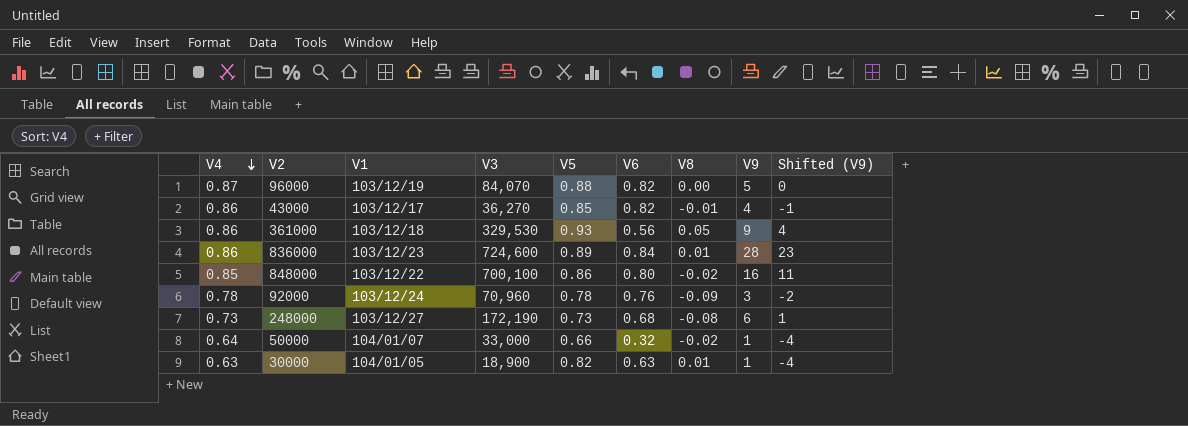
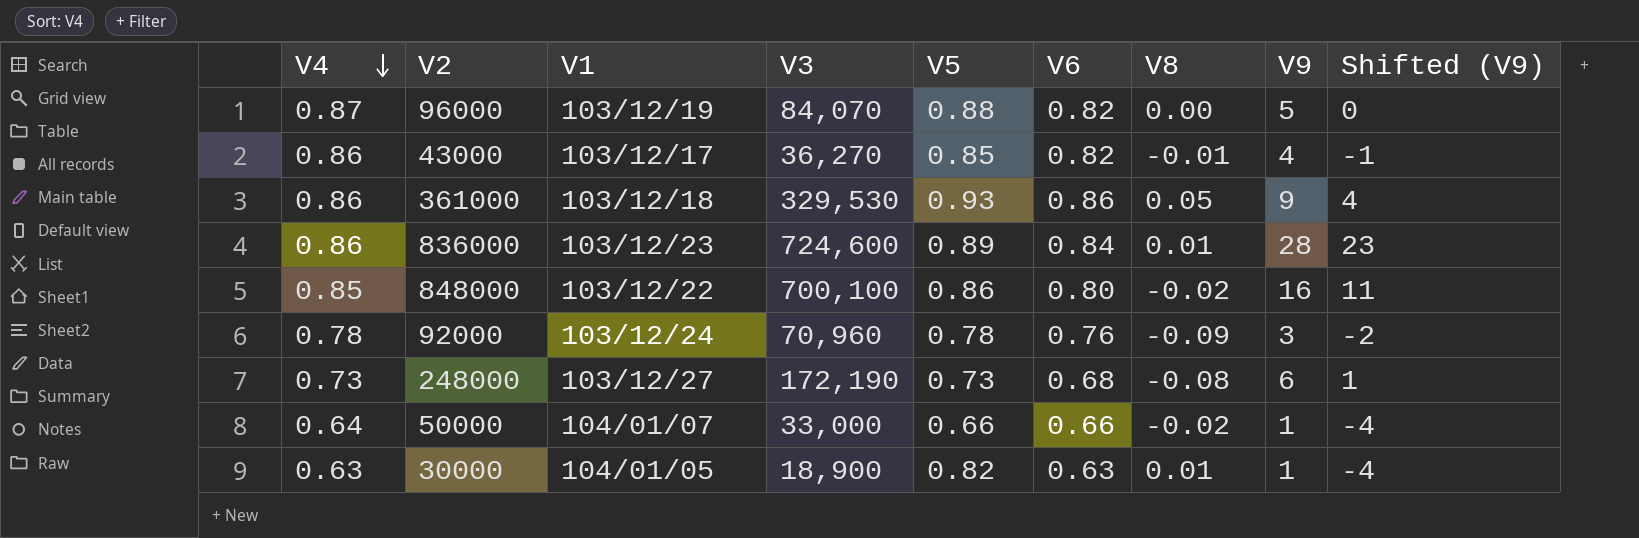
361000 | V6: 0.56 -> 0.86
50000 | V6: 0.32 -> 0.66

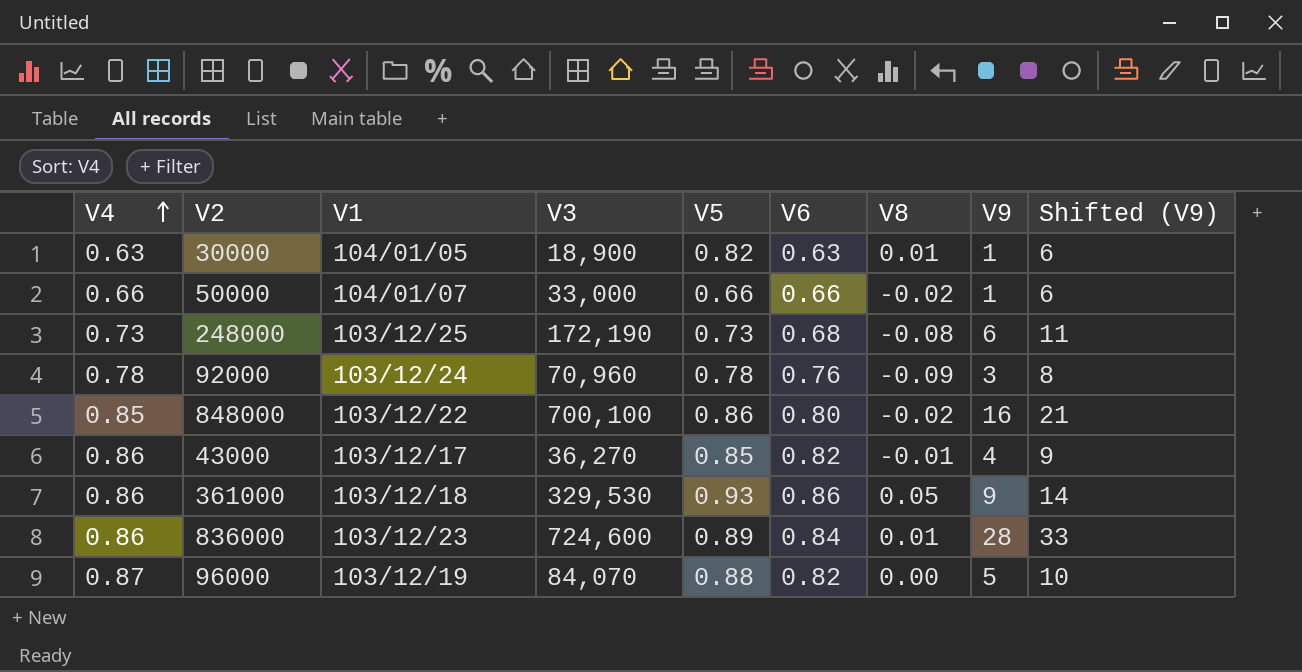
row order: V4 descending -> V4 ascending
column Shifted (V9) | formula: [V9] - 5 -> [V9] + 5
50000 | V4: 0.64 -> 0.66
248000 | V1: 103/12/27 -> 103/12/25

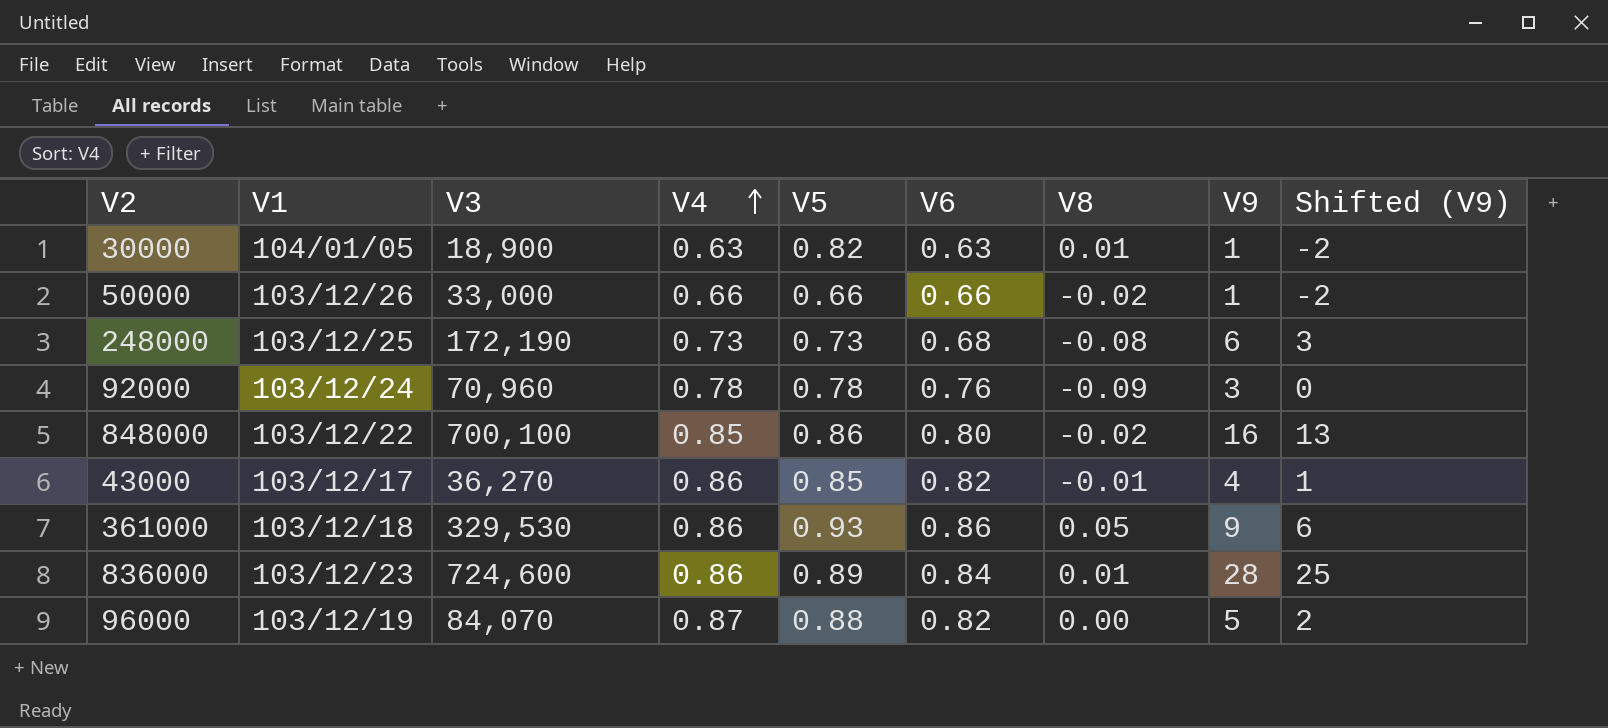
column V4 | position: 1 -> 4
column Shifted (V9) | formula: [V9] + 5 -> [V9] - 3
50000 | V1: 104/01/07 -> 103/12/26

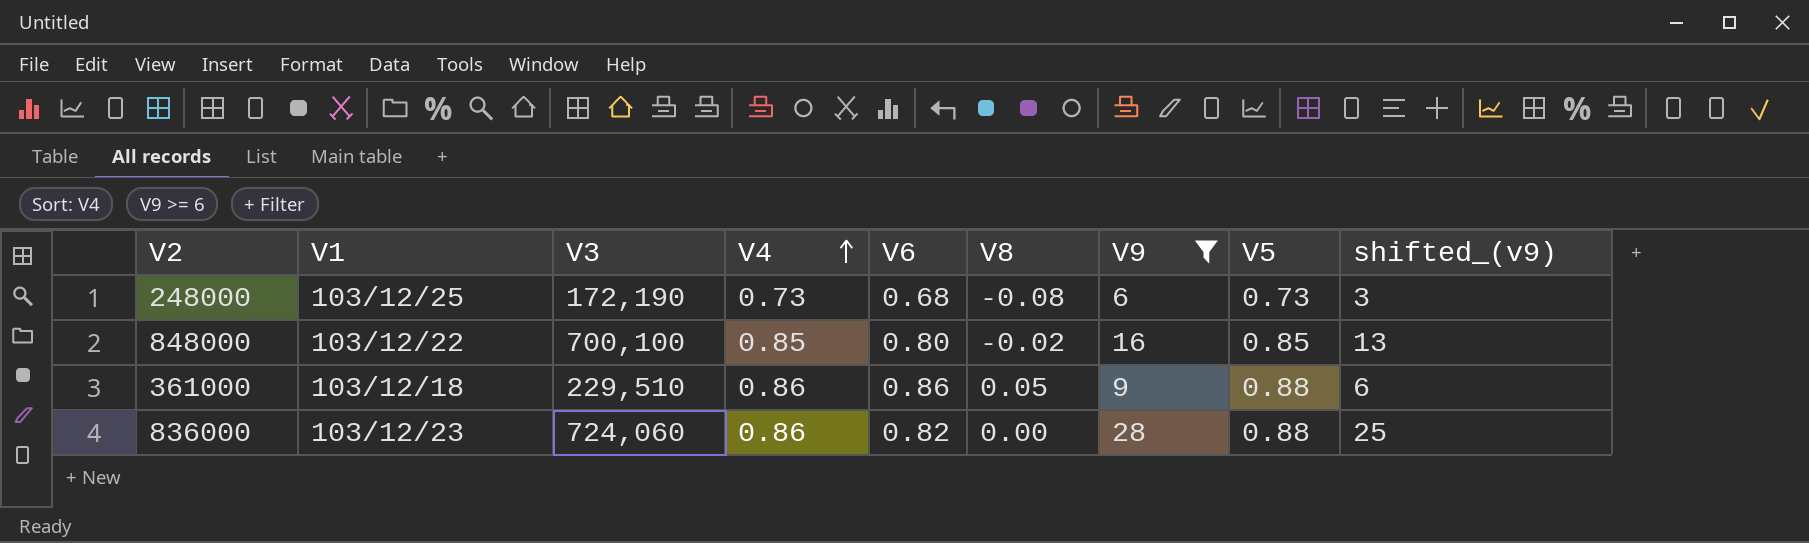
filter: none -> V9 >= 6
column V5 | position: 5 -> 8
column name: Shifted (V9) -> shifted_(v9)
848000 | V5: 0.86 -> 0.85
361000 | V3: 329,530 -> 229,510
361000 | V5: 0.93 -> 0.88
836000 | V3: 724,600 -> 724,060
836000 | V6: 0.84 -> 0.82
836000 | V8: 0.01 -> 0.00
836000 | V5: 0.89 -> 0.88

